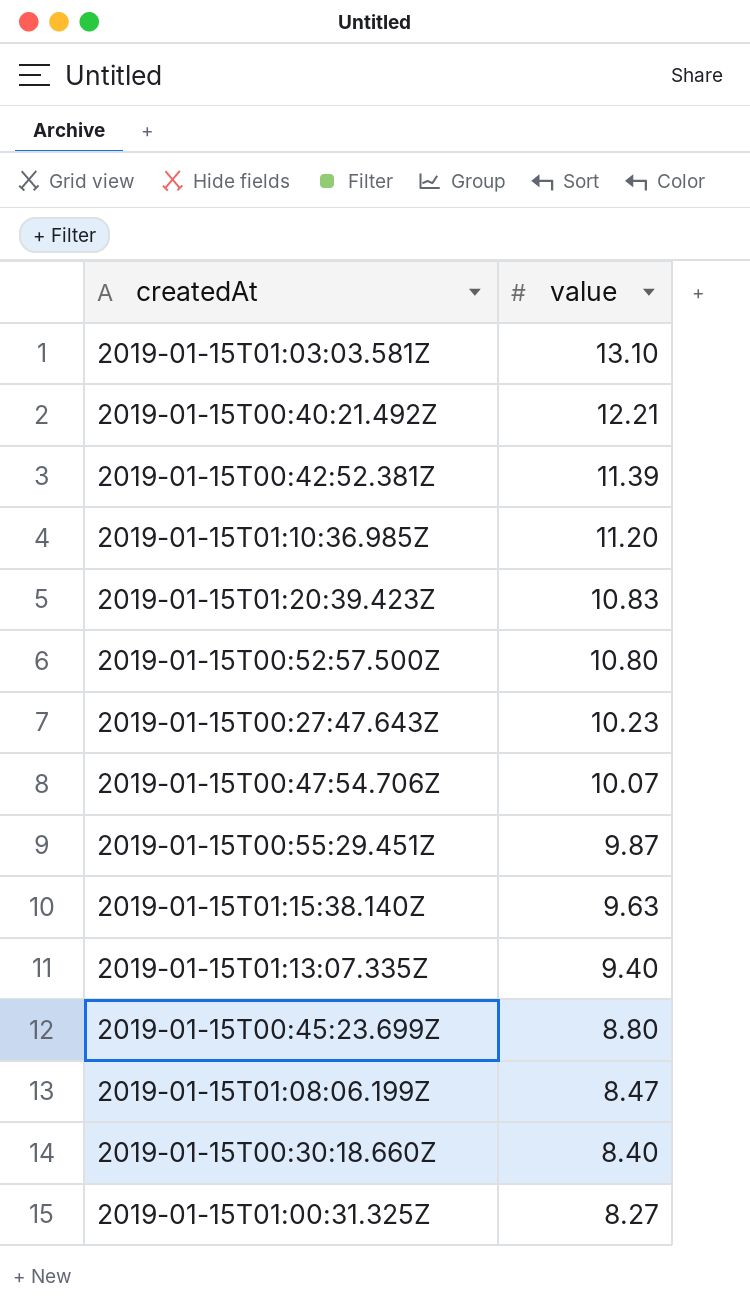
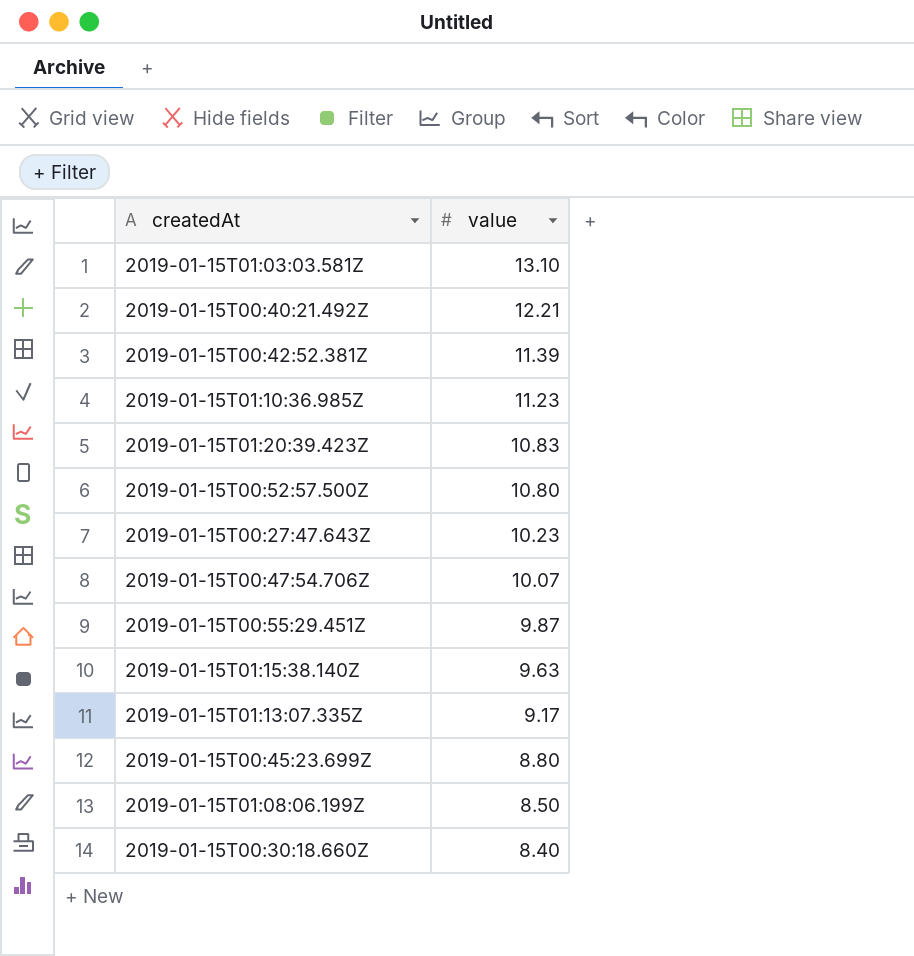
row 2019-01-15T01:00:31.325Z: 8.27 -> none
2019-01-15T01:10:36.985Z | value: 11.20 -> 11.23
2019-01-15T01:13:07.335Z | value: 9.40 -> 9.17
2019-01-15T01:08:06.199Z | value: 8.47 -> 8.50

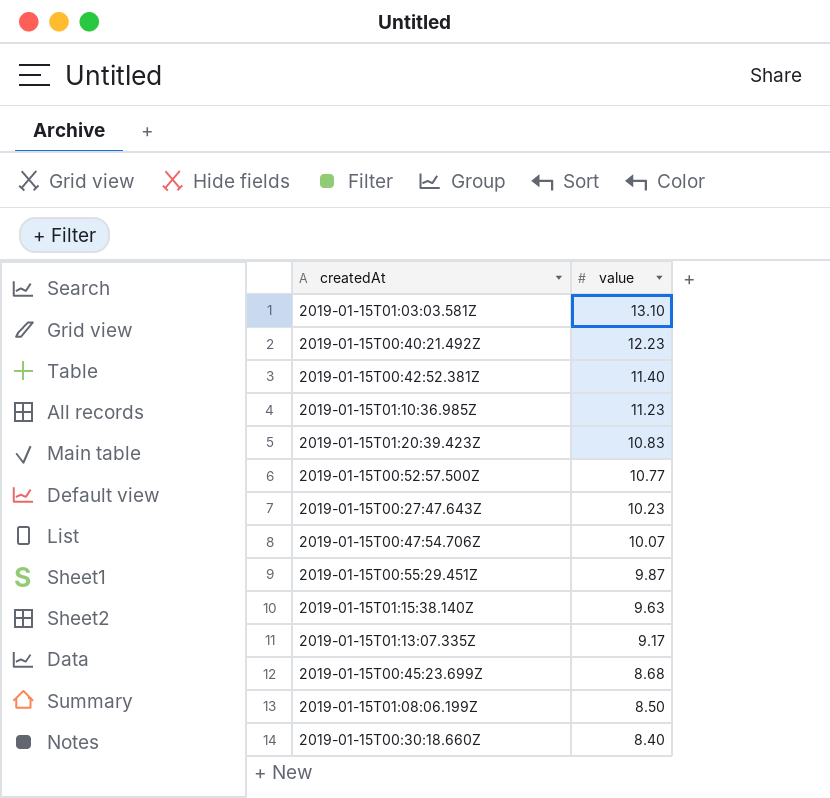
2019-01-15T00:40:21.492Z | value: 12.21 -> 12.23
2019-01-15T00:42:52.381Z | value: 11.39 -> 11.40
2019-01-15T00:52:57.500Z | value: 10.80 -> 10.77
2019-01-15T00:45:23.699Z | value: 8.80 -> 8.68

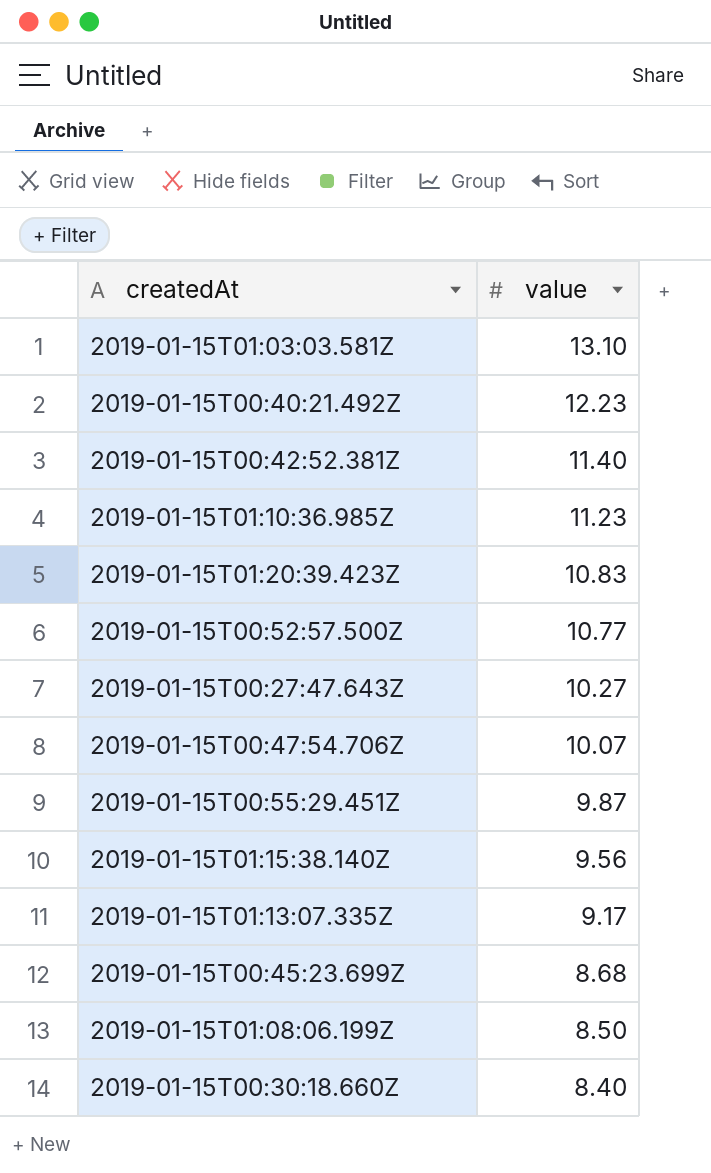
2019-01-15T00:27:47.643Z | value: 10.23 -> 10.27
2019-01-15T01:15:38.140Z | value: 9.63 -> 9.56

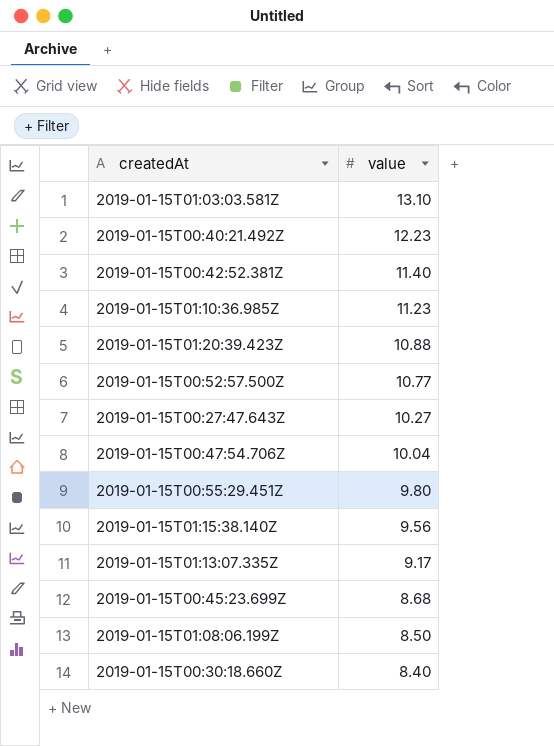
2019-01-15T01:20:39.423Z | value: 10.83 -> 10.88
2019-01-15T00:47:54.706Z | value: 10.07 -> 10.04
2019-01-15T00:55:29.451Z | value: 9.87 -> 9.80

